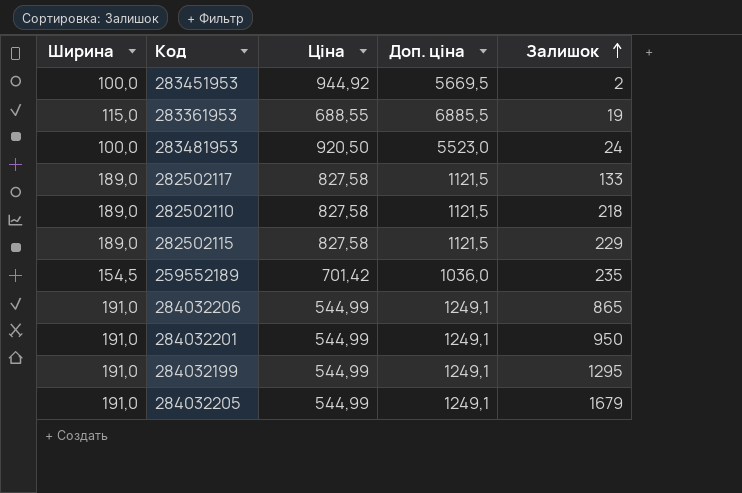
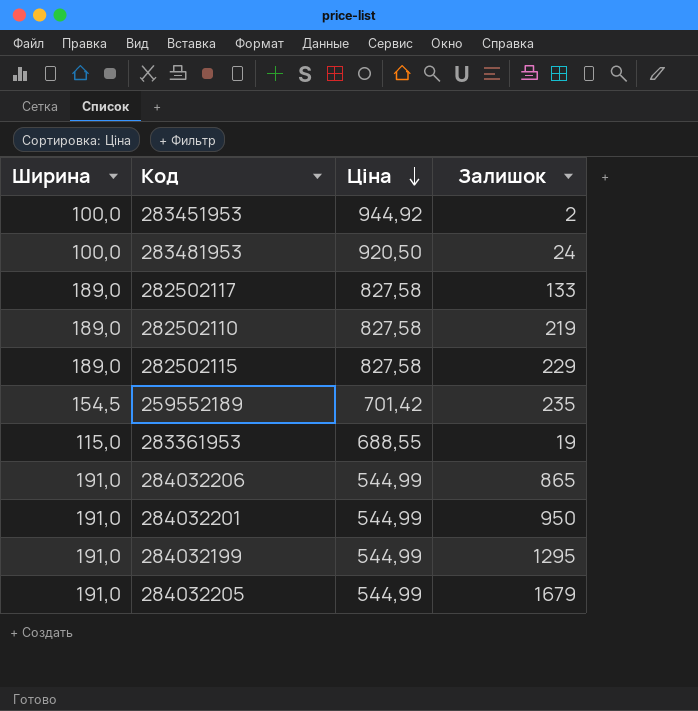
row order: Залишок ascending -> Ціна descending
column Доп. ціна | position: 4 -> none
282502110 | Залишок: 218 -> 219

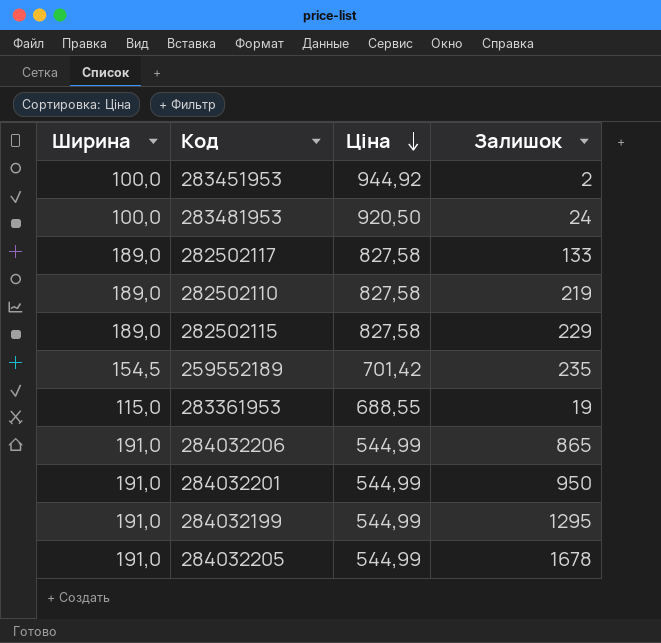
284032205 | Залишок: 1679 -> 1678

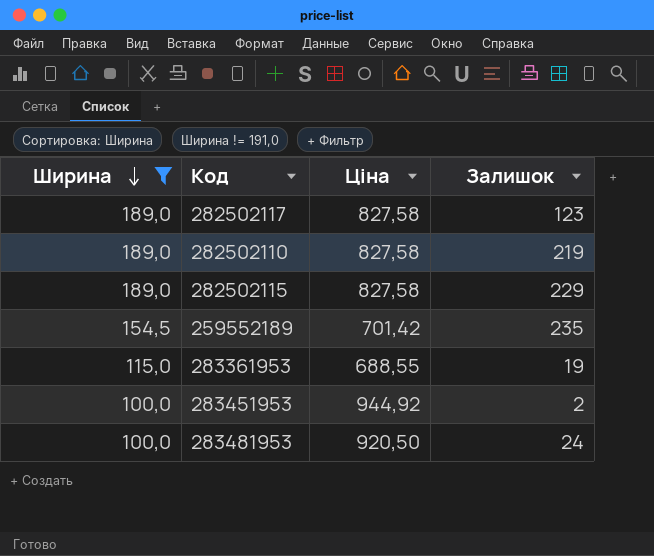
filter: none -> Ширина != 191,0
row order: Ціна descending -> Ширина descending
282502117 | Залишок: 133 -> 123

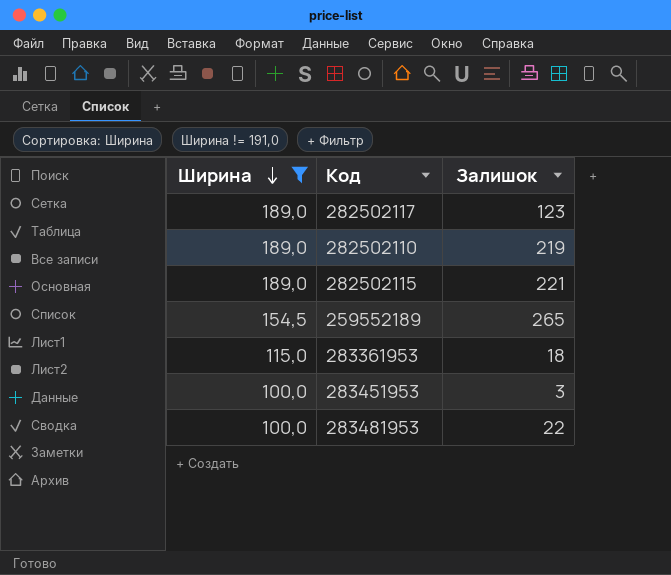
column Ціна | position: 3 -> none
282502115 | Залишок: 229 -> 221
259552189 | Залишок: 235 -> 265
283361953 | Залишок: 19 -> 18
283451953 | Залишок: 2 -> 3
283481953 | Залишок: 24 -> 22

